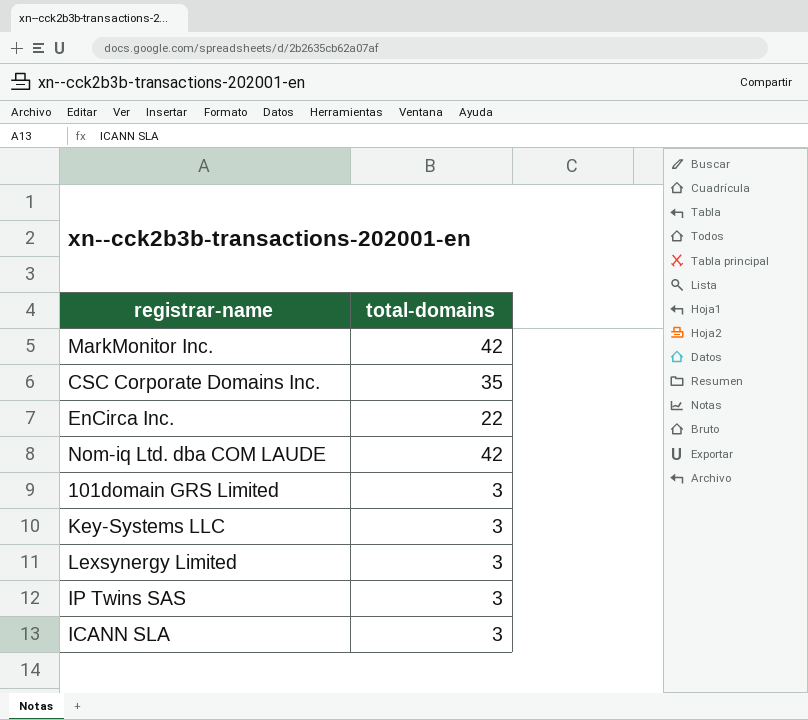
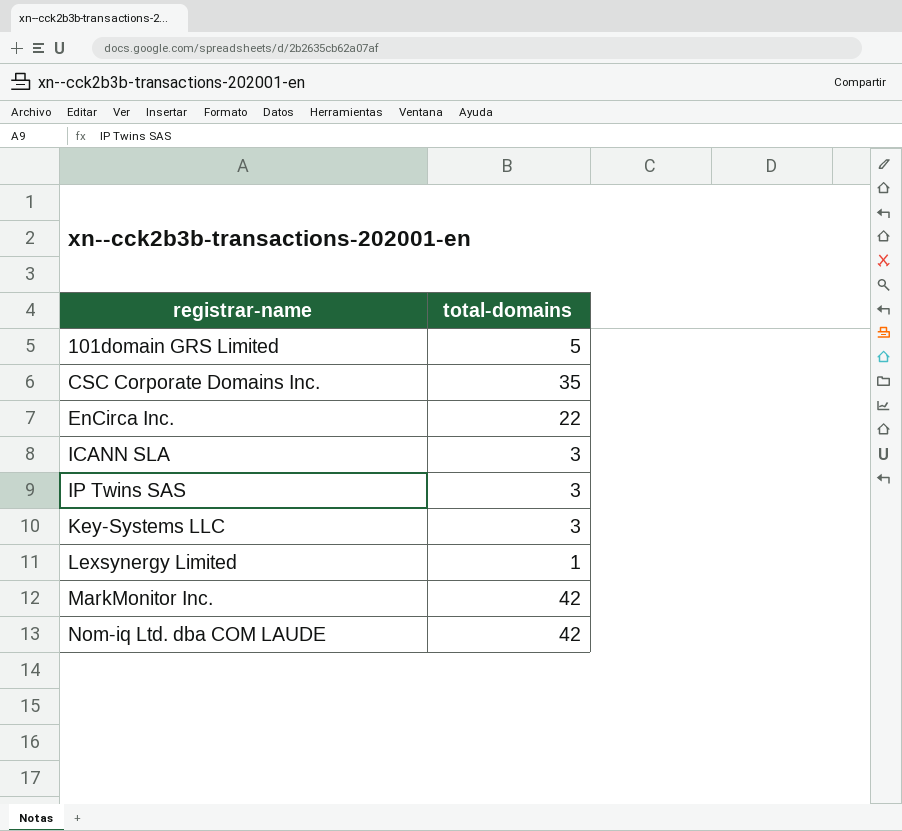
row order: none -> registrar-name ascending
101domain GRS Limited | total-domains: 3 -> 5
Lexsynergy Limited | total-domains: 3 -> 1

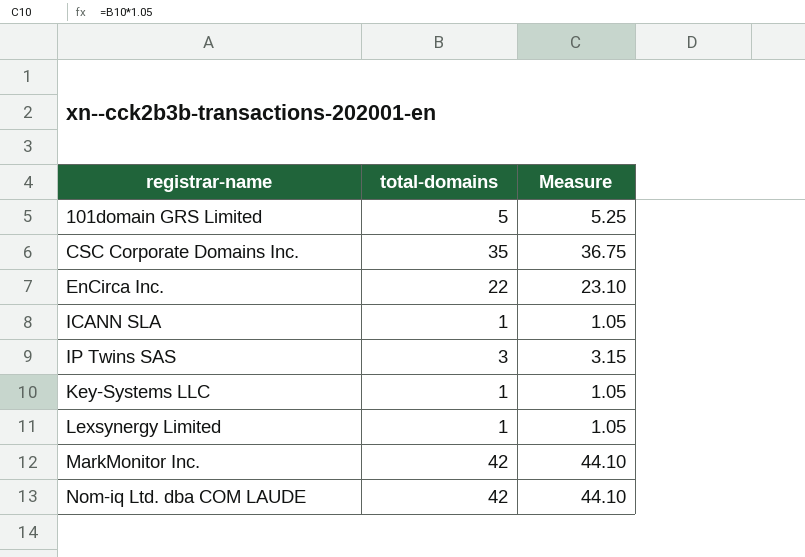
column Measure | formula: none -> [total-domains] * 1.05
ICANN SLA | total-domains: 3 -> 1
Key-Systems LLC | total-domains: 3 -> 1

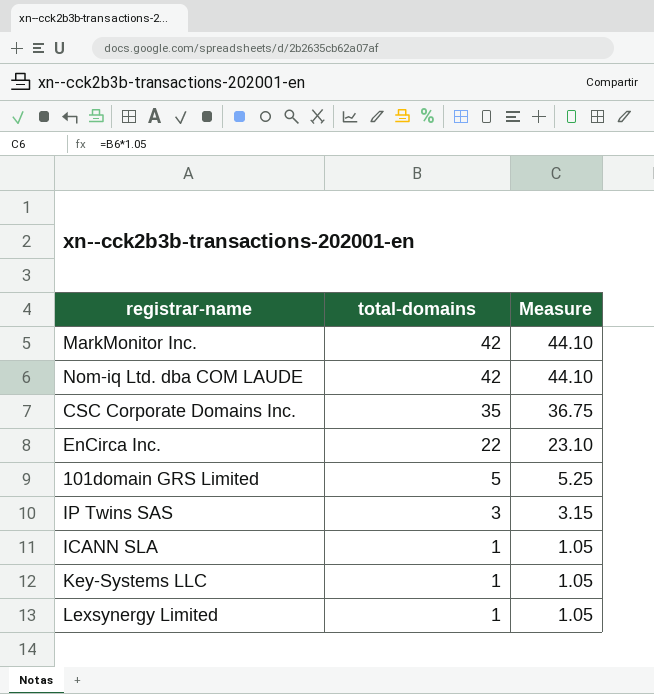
row order: registrar-name ascending -> total-domains descending

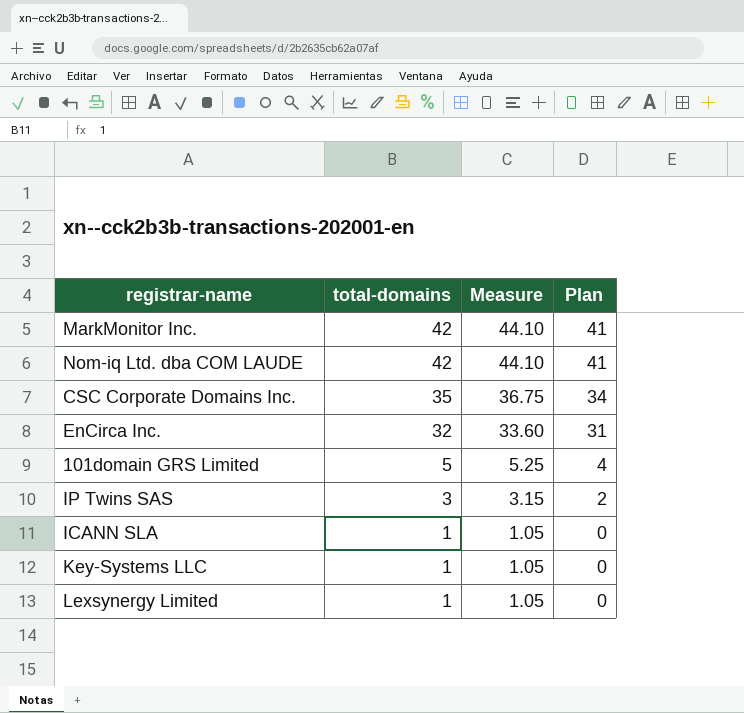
column Plan | formula: none -> [total-domains] - 1
EnCirca Inc. | total-domains: 22 -> 32
EnCirca Inc. | Measure: 23.10 -> 33.60

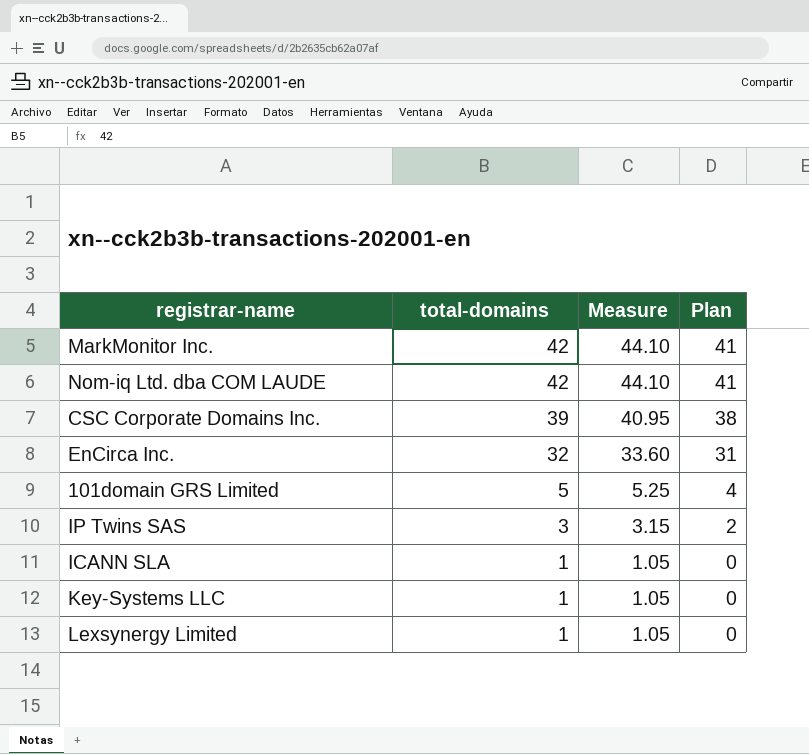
CSC Corporate Domains Inc. | total-domains: 35 -> 39
CSC Corporate Domains Inc. | Measure: 36.75 -> 40.95
CSC Corporate Domains Inc. | Plan: 34 -> 38

